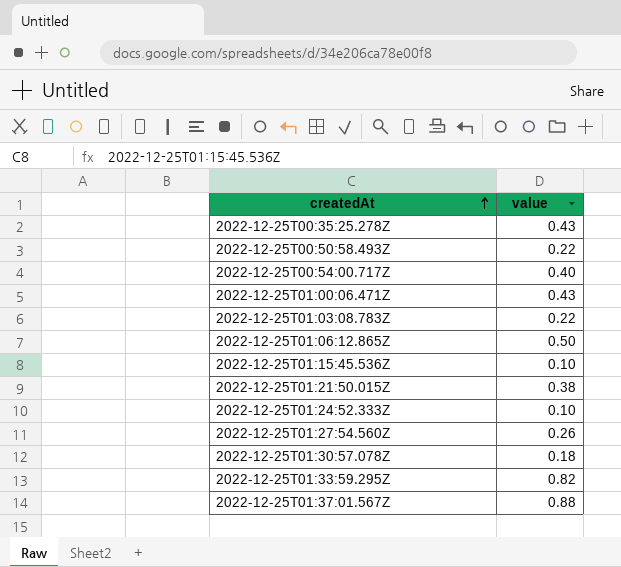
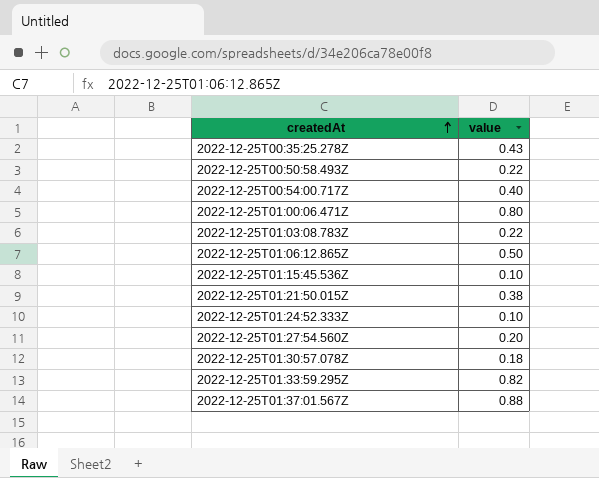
2022-12-25T01:00:06.471Z | value: 0.43 -> 0.80
2022-12-25T01:27:54.560Z | value: 0.26 -> 0.20

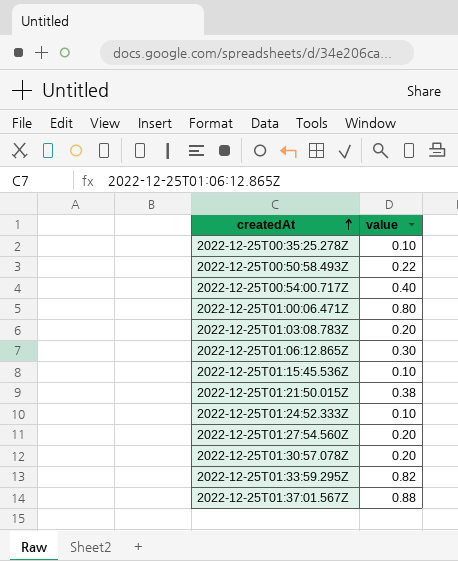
2022-12-25T00:35:25.278Z | value: 0.43 -> 0.10
2022-12-25T01:03:08.783Z | value: 0.22 -> 0.20
2022-12-25T01:06:12.865Z | value: 0.50 -> 0.30
2022-12-25T01:30:57.078Z | value: 0.18 -> 0.20

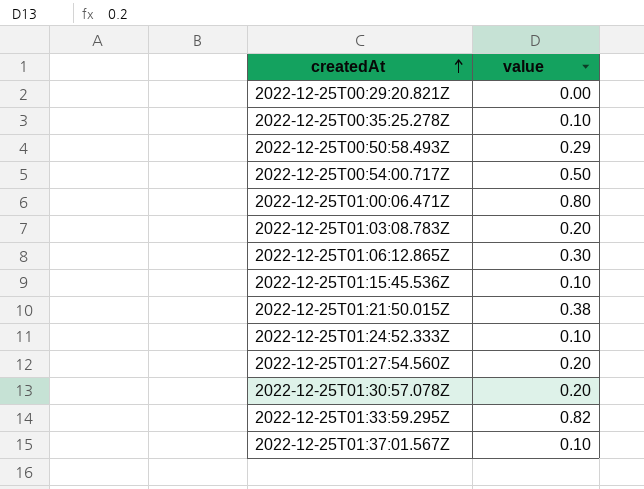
row 2022-12-25T00:29:20.821Z: none -> 0.00
2022-12-25T00:50:58.493Z | value: 0.22 -> 0.29
2022-12-25T00:54:00.717Z | value: 0.40 -> 0.50
2022-12-25T01:37:01.567Z | value: 0.88 -> 0.10

